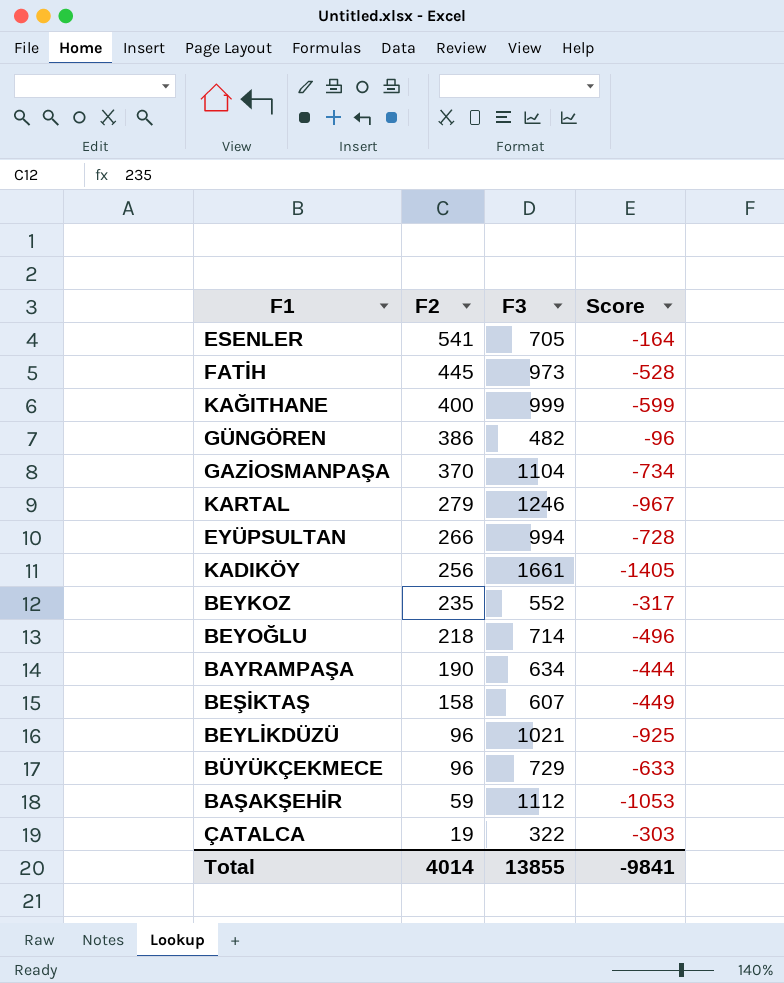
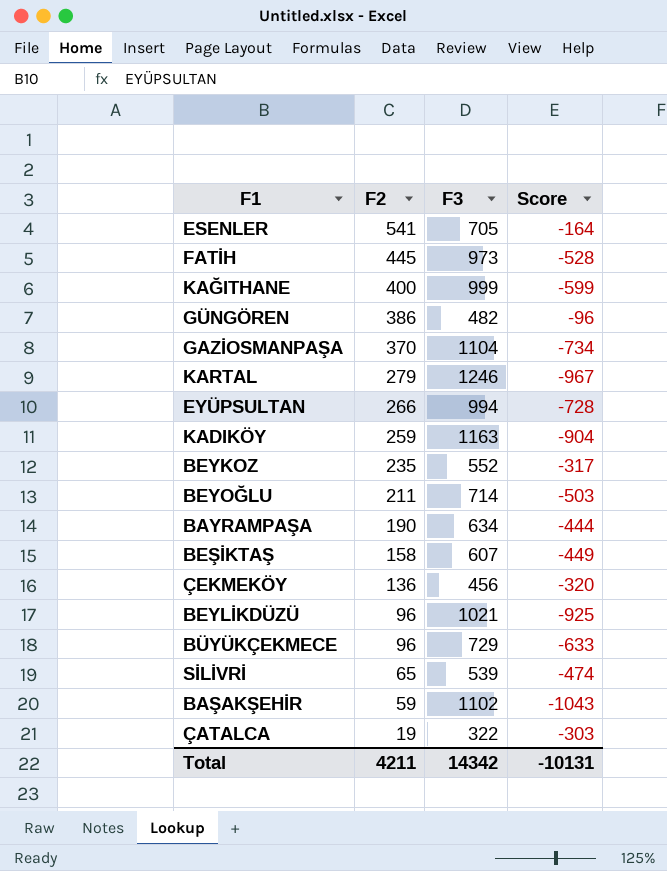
KADIKÖY | F2: 256 -> 259
KADIKÖY | F3: 1661 -> 1163
KADIKÖY | Score: -1405 -> -904
BEYOĞLU | F2: 218 -> 211
BEYOĞLU | Score: -496 -> -503
row ÇEKMEKÖY: none -> 136 | 456 | -320
row SİLİVRİ: none -> 65 | 539 | -474
BAŞAKŞEHİR | F3: 1112 -> 1102
BAŞAKŞEHİR | Score: -1053 -> -1043
Total | F2: 4014 -> 4211
Total | F3: 13855 -> 14342
Total | Score: -9841 -> -10131

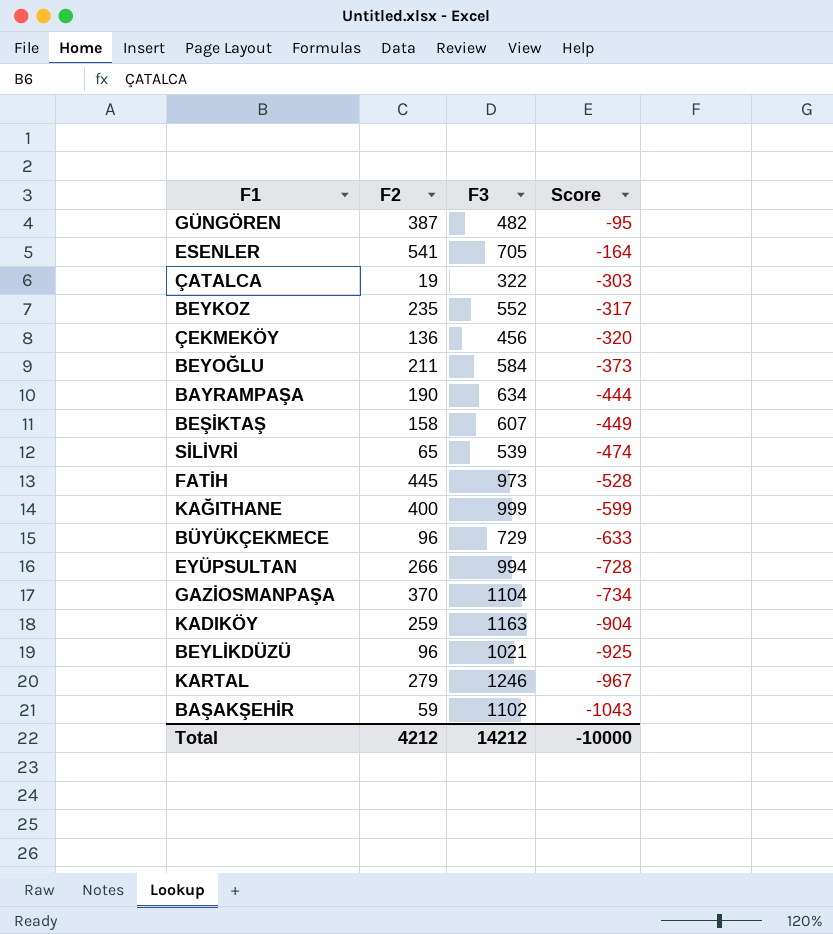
row order: F2 descending -> Score descending
GÜNGÖREN | F2: 386 -> 387
GÜNGÖREN | Score: -96 -> -95
BEYOĞLU | F3: 714 -> 584
BEYOĞLU | Score: -503 -> -373
Total | F2: 4211 -> 4212
Total | F3: 14342 -> 14212
Total | Score: -10131 -> -10000

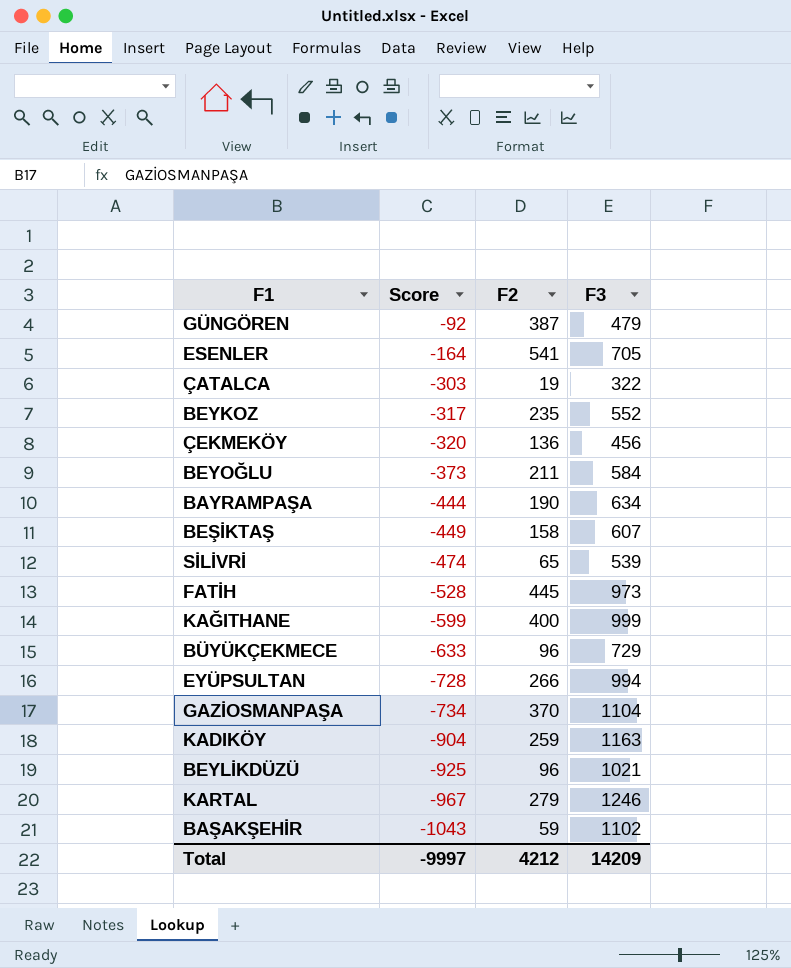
column Score | position: 4 -> 2
GÜNGÖREN | Score: -95 -> -92
GÜNGÖREN | F3: 482 -> 479
Total | Score: -10000 -> -9997
Total | F3: 14212 -> 14209

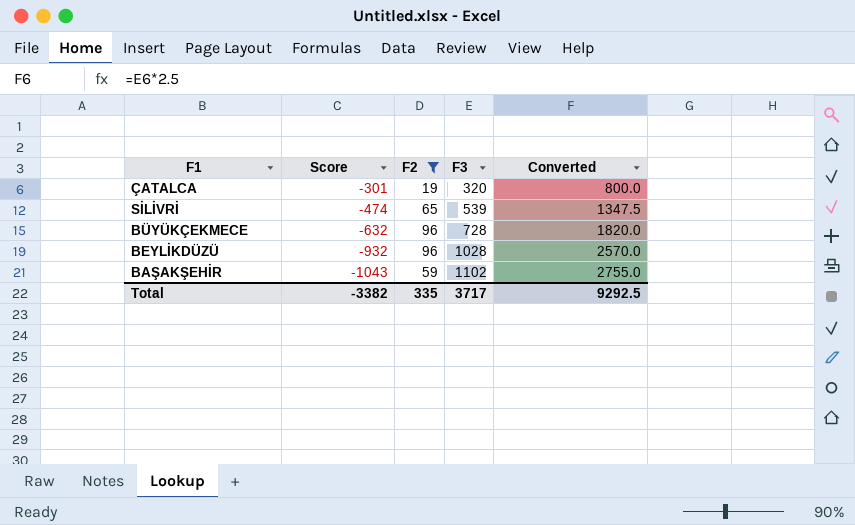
filter: none -> F2 <= 96
column Converted | formula: none -> [F3] * 2.5
ÇATALCA | Score: -303 -> -301
ÇATALCA | F3: 322 -> 320
BÜYÜKÇEKMECE | Score: -633 -> -632
BÜYÜKÇEKMECE | F3: 729 -> 728
BEYLİKDÜZÜ | Score: -925 -> -932
BEYLİKDÜZÜ | F3: 1021 -> 1028
Total | Score: -9997 -> -3382
Total | F2: 4212 -> 335
Total | F3: 14209 -> 3717

